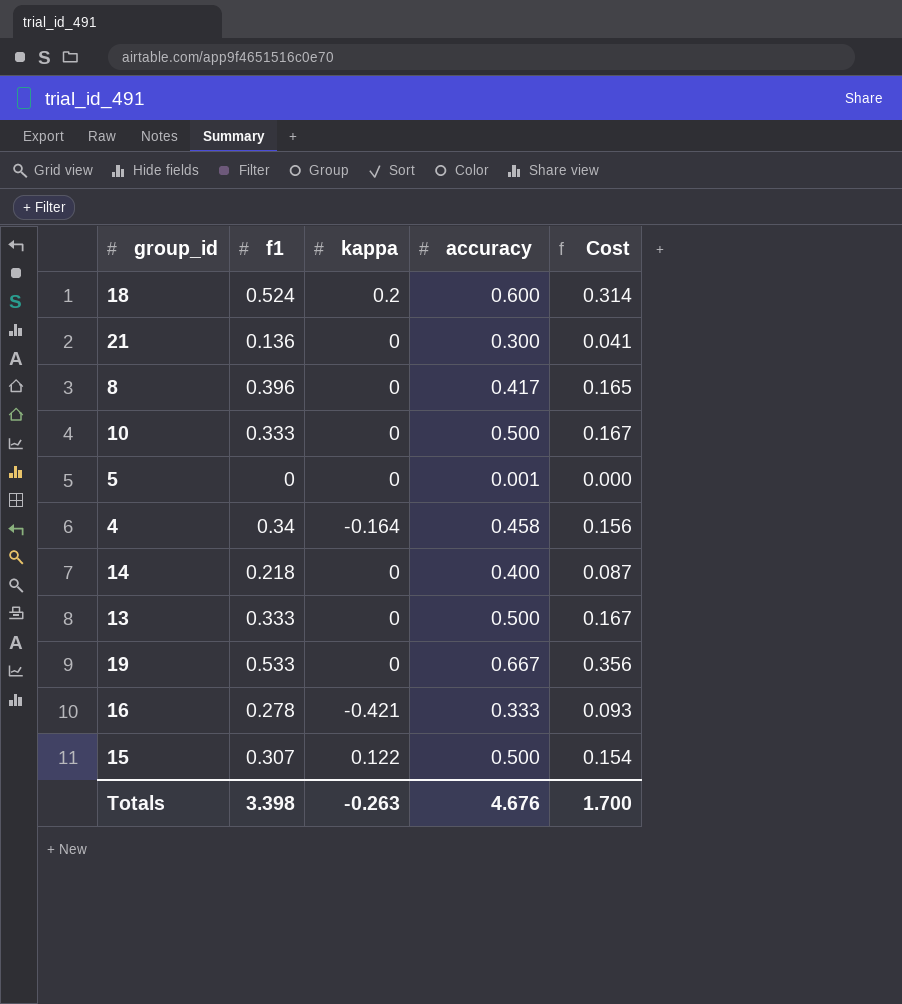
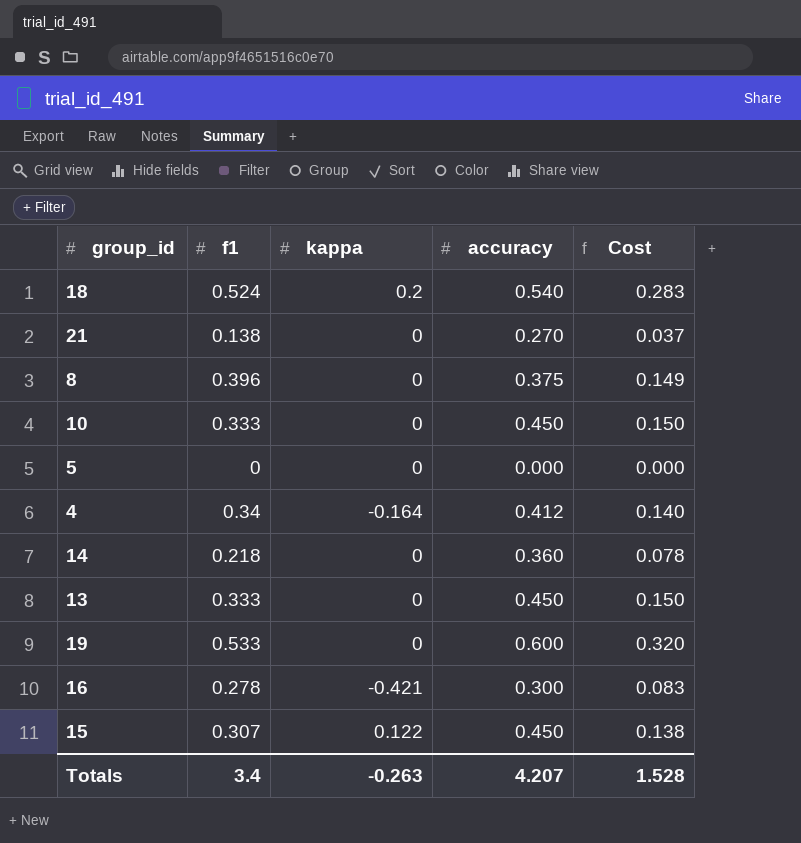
18 | accuracy: 0.600 -> 0.540
18 | Cost: 0.314 -> 0.283
21 | f1: 0.136 -> 0.138
21 | accuracy: 0.300 -> 0.270
21 | Cost: 0.041 -> 0.037
8 | accuracy: 0.417 -> 0.375
8 | Cost: 0.165 -> 0.149
10 | accuracy: 0.500 -> 0.450
10 | Cost: 0.167 -> 0.150
5 | accuracy: 0.001 -> 0.000
4 | accuracy: 0.458 -> 0.412
4 | Cost: 0.156 -> 0.140
14 | accuracy: 0.400 -> 0.360
14 | Cost: 0.087 -> 0.078
13 | accuracy: 0.500 -> 0.450
13 | Cost: 0.167 -> 0.150
19 | accuracy: 0.667 -> 0.600
19 | Cost: 0.356 -> 0.320
16 | accuracy: 0.333 -> 0.300
16 | Cost: 0.093 -> 0.083
15 | accuracy: 0.500 -> 0.450
15 | Cost: 0.154 -> 0.138
Totals | f1: 3.398 -> 3.4
Totals | accuracy: 4.676 -> 4.207
Totals | Cost: 1.700 -> 1.528

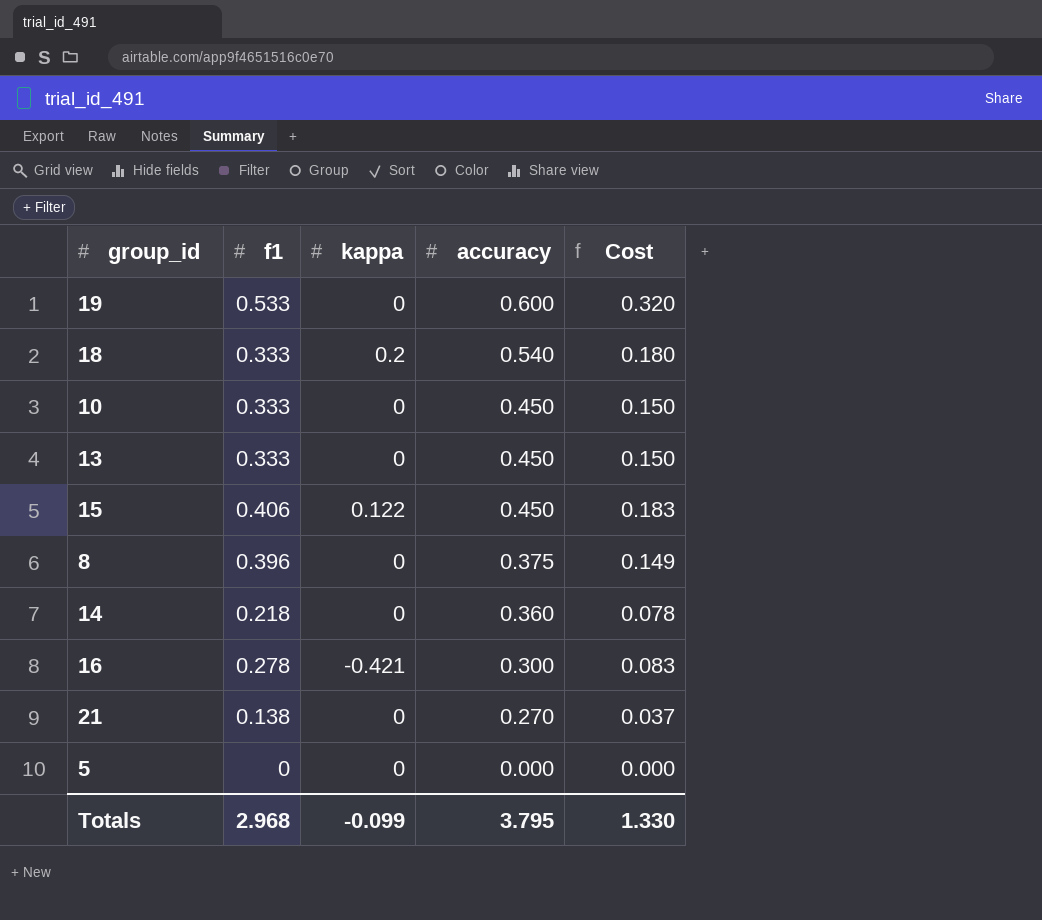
row order: none -> accuracy descending
row 4: 0.34 | -0.164 | 0.412 | 0.140 -> none
18 | f1: 0.524 -> 0.333
18 | Cost: 0.283 -> 0.180
15 | f1: 0.307 -> 0.406
15 | Cost: 0.138 -> 0.183
Totals | f1: 3.4 -> 2.968
Totals | kappa: -0.263 -> -0.099
Totals | accuracy: 4.207 -> 3.795
Totals | Cost: 1.528 -> 1.330

